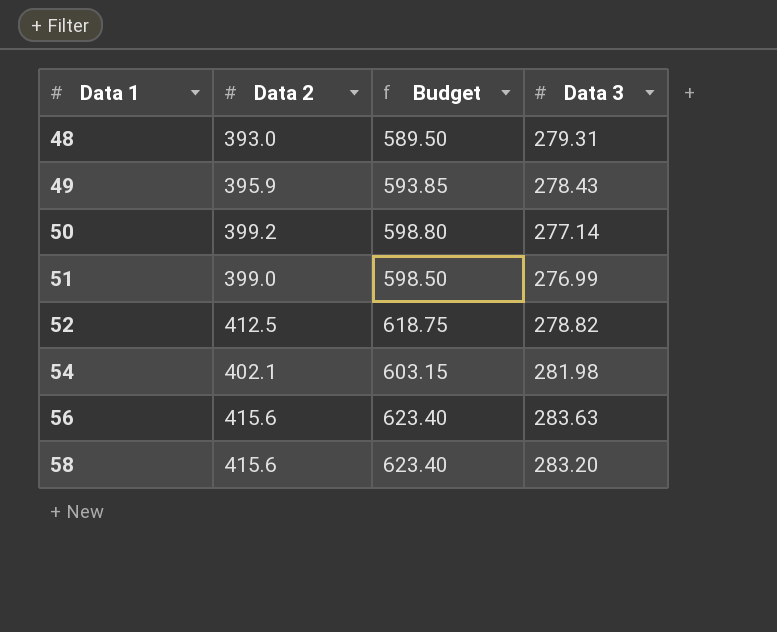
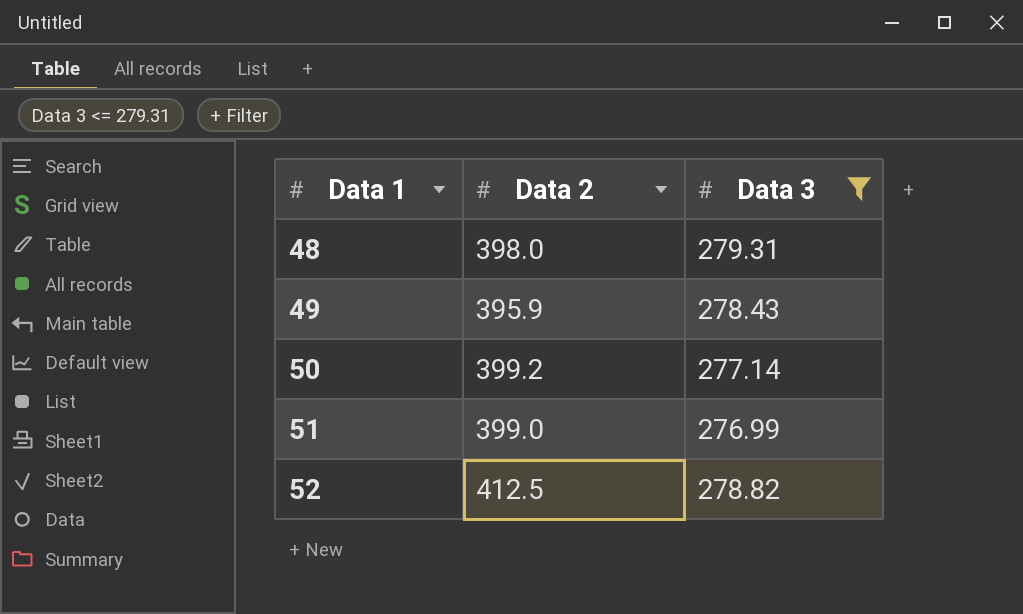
filter: none -> Data 3 <= 279.31
column Budget | formula: [Data 2] * 1.5 -> none
48 | Data 2: 393.0 -> 398.0

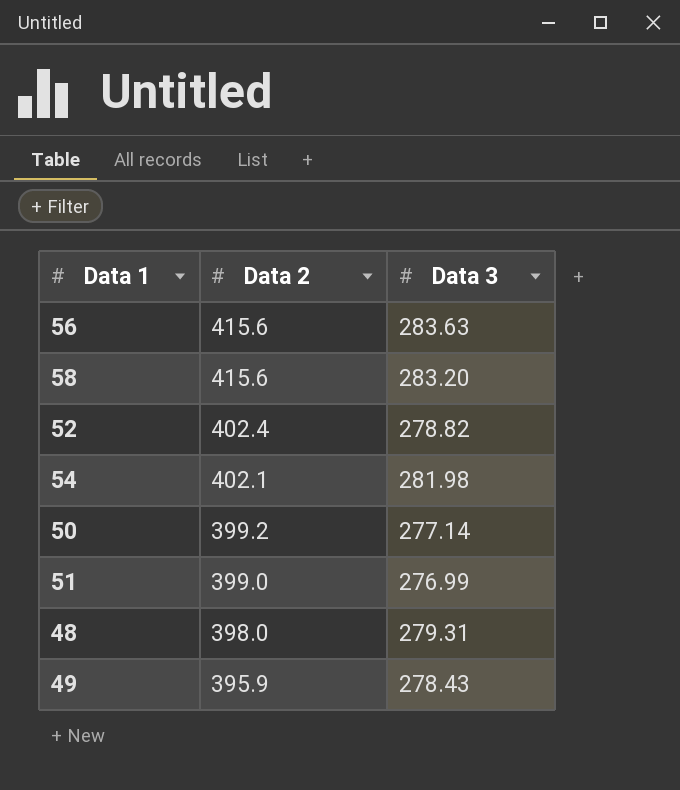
filter: Data 3 <= 279.31 -> none
row order: Data 1 ascending -> Data 2 descending
52 | Data 2: 412.5 -> 402.4

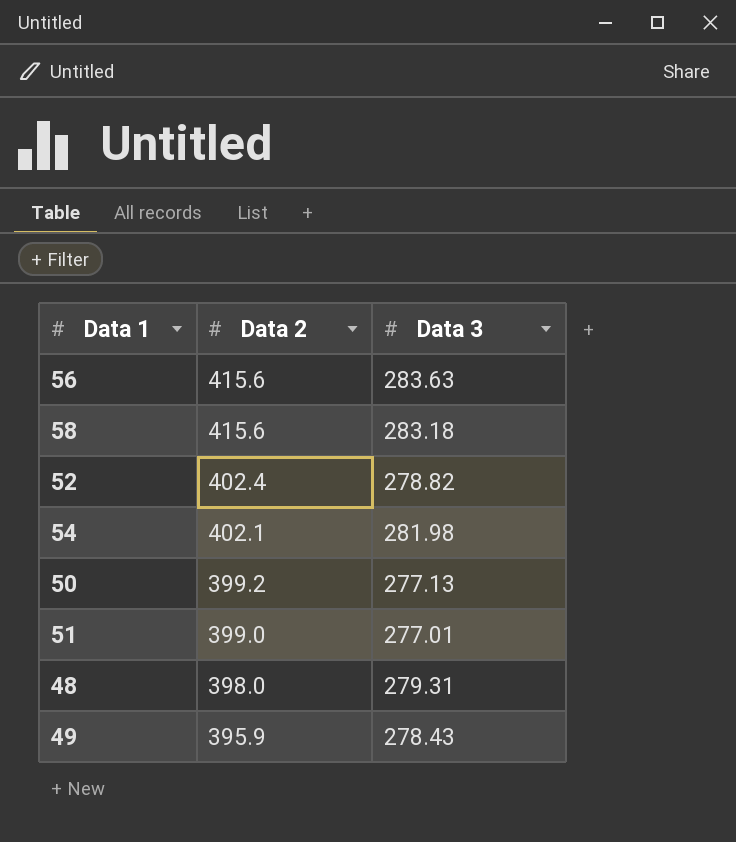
58 | Data 3: 283.20 -> 283.18
50 | Data 3: 277.14 -> 277.13
51 | Data 3: 276.99 -> 277.01

